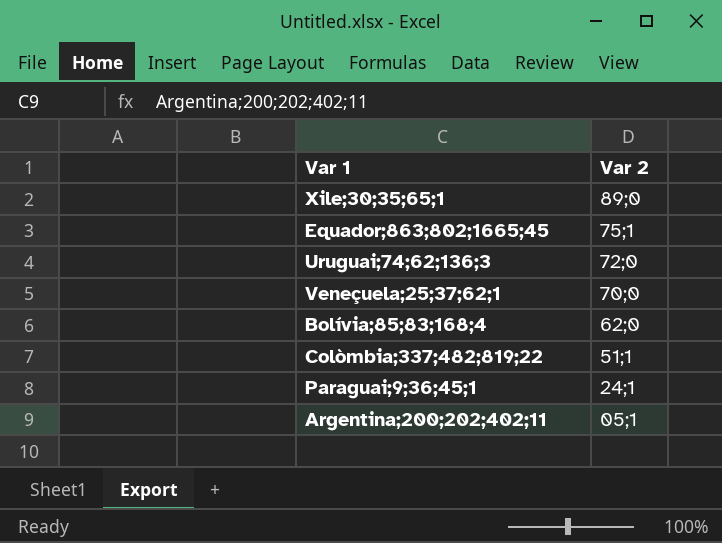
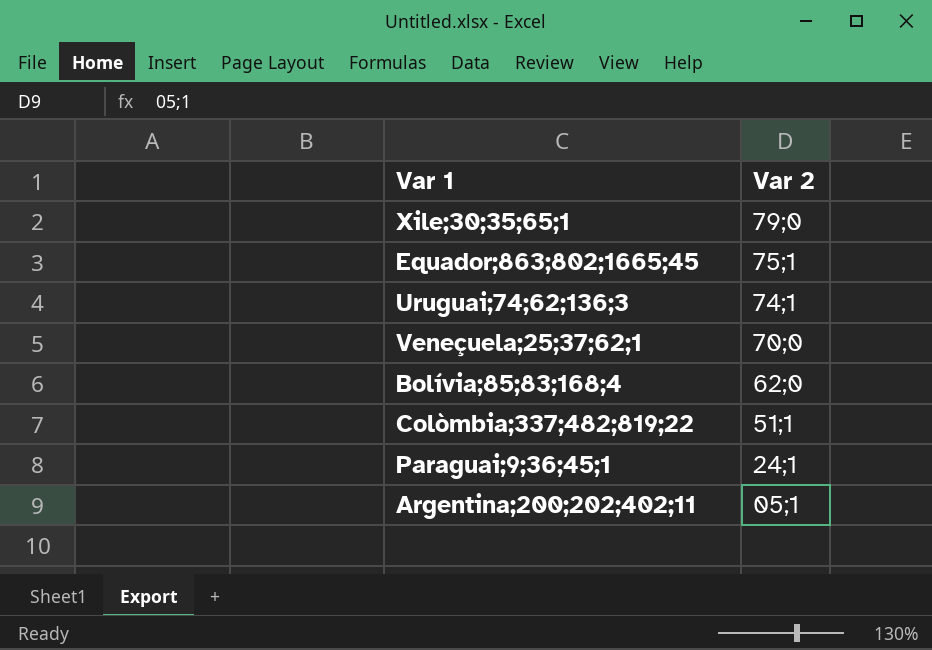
Xile;30;35;65;1 | Var 2: 89;0 -> 79;0
Uruguai;74;62;136;3 | Var 2: 72;0 -> 74;1

